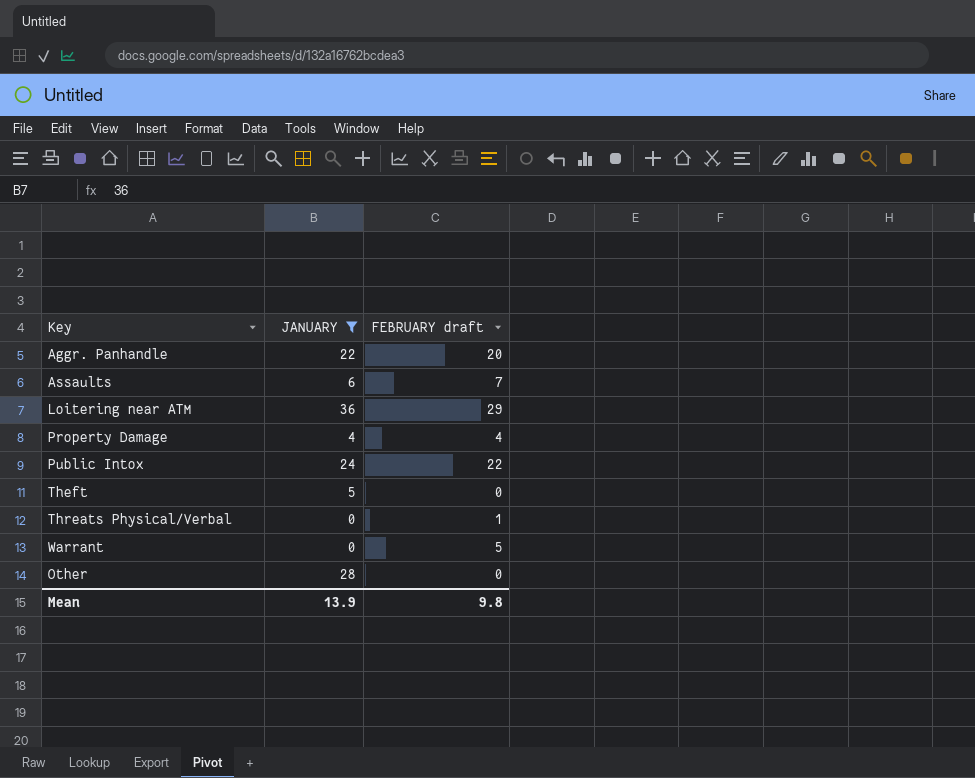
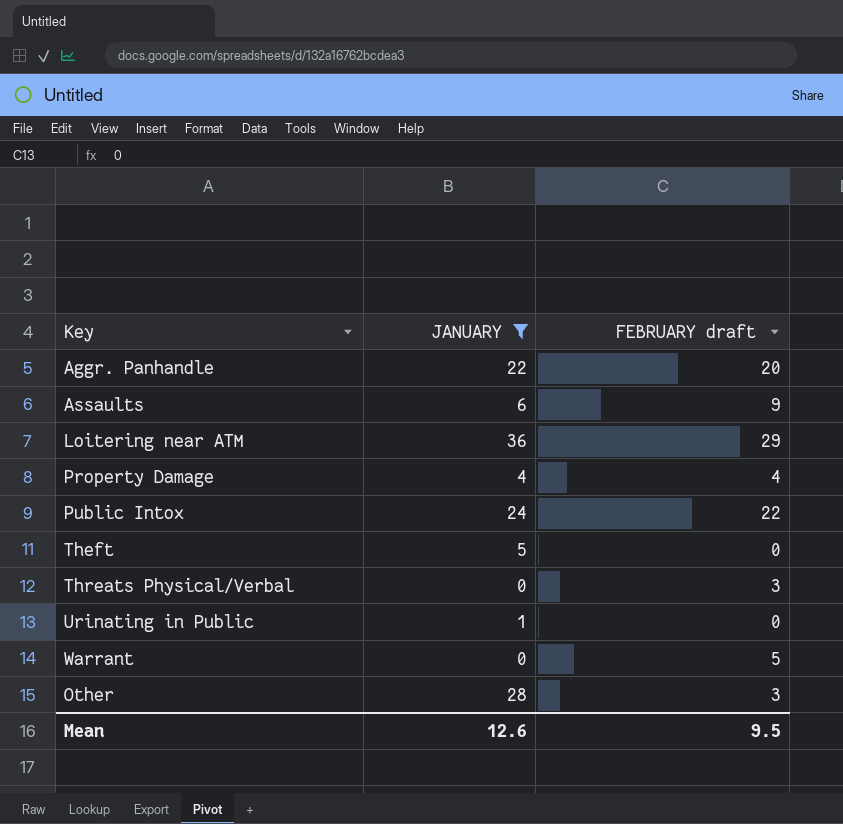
Assaults | FEBRUARY draft: 7 -> 9
Threats Physical/Verbal | FEBRUARY draft: 1 -> 3
row Urinating in Public: none -> 1 | 0
Other | FEBRUARY draft: 0 -> 3
Mean | JANUARY: 13.9 -> 12.6
Mean | FEBRUARY draft: 9.8 -> 9.5

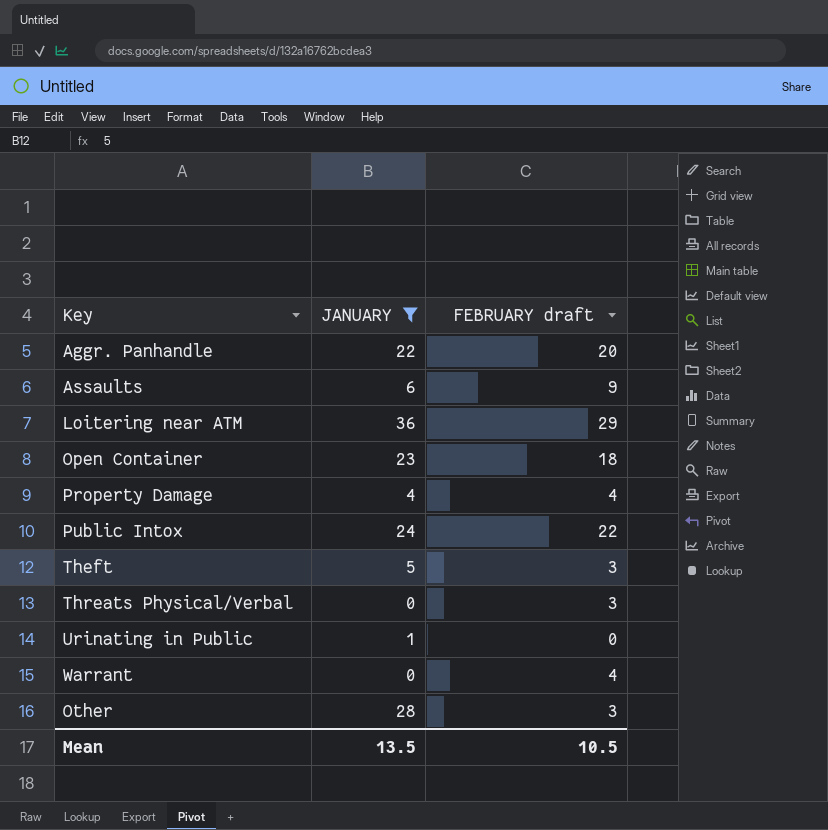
row Open Container: none -> 23 | 18
Theft | FEBRUARY draft: 0 -> 3
Warrant | FEBRUARY draft: 5 -> 4
Mean | JANUARY: 12.6 -> 13.5
Mean | FEBRUARY draft: 9.5 -> 10.5

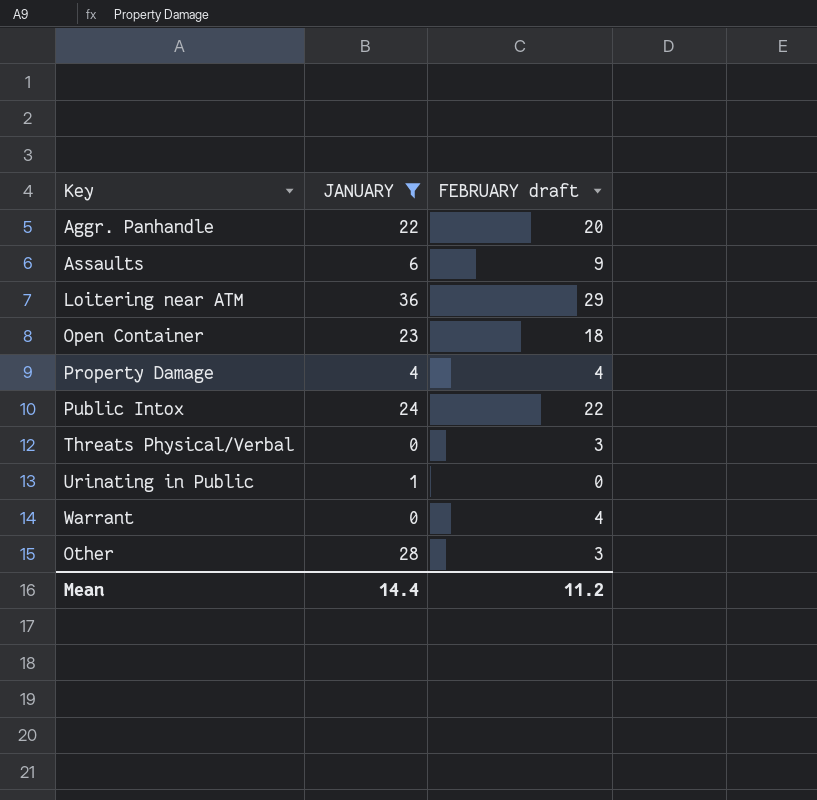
row Theft: 5 | 3 -> none
Mean | JANUARY: 13.5 -> 14.4
Mean | FEBRUARY draft: 10.5 -> 11.2

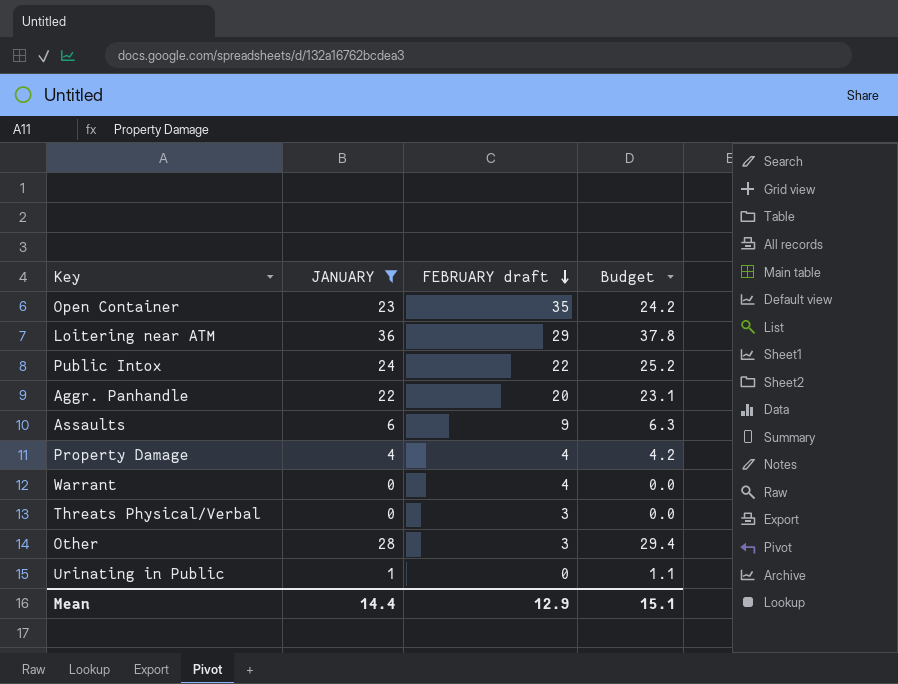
row order: none -> FEBRUARY draft descending
column Budget | formula: none -> [JANUARY] * 1.05
Open Container | FEBRUARY draft: 18 -> 35
Mean | FEBRUARY draft: 11.2 -> 12.9

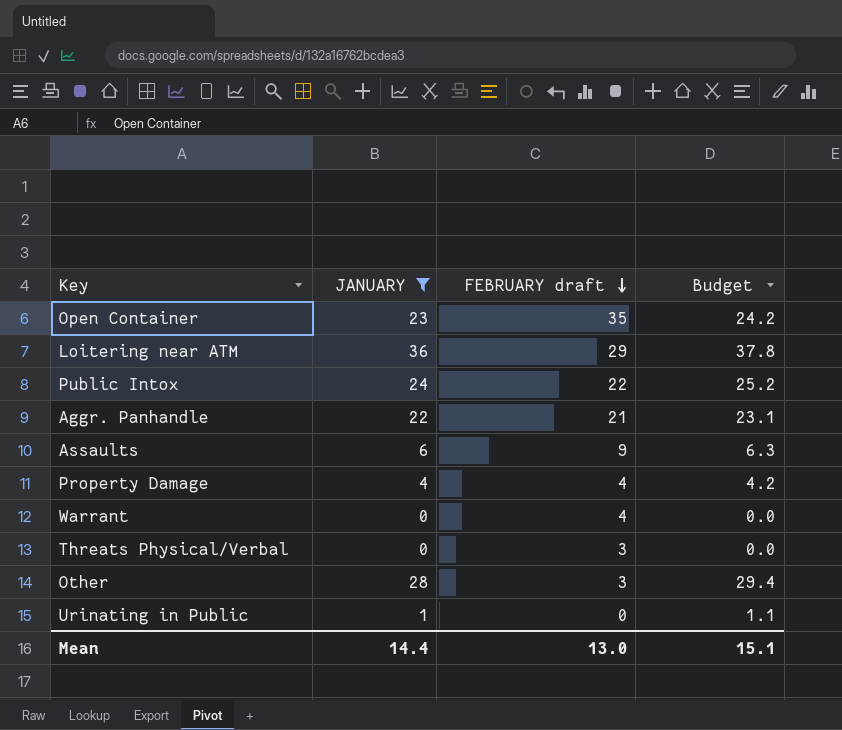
Aggr. Panhandle | FEBRUARY draft: 20 -> 21
Mean | FEBRUARY draft: 12.9 -> 13.0

